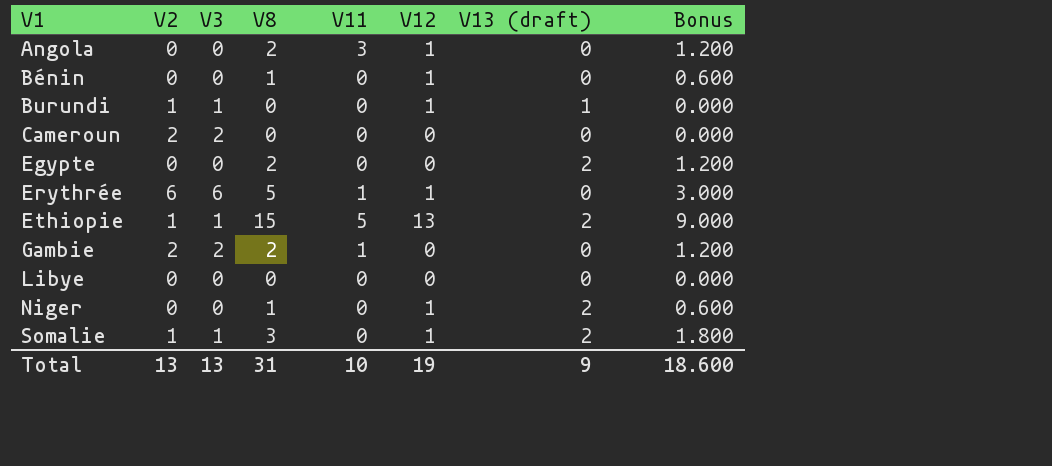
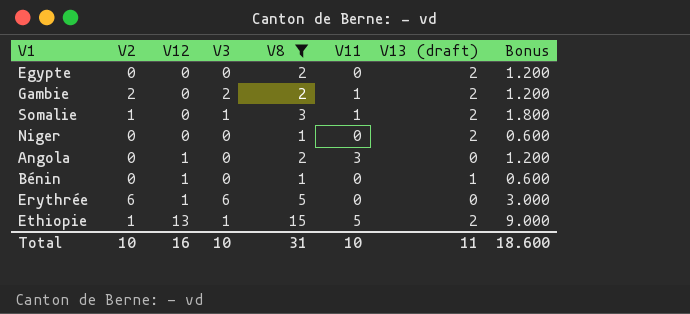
filter: none -> V8 != 0
row order: V1 ascending -> V12 ascending
column V12 | position: 6 -> 3
Gambie | V13 (draft): 0 -> 2
Somalie | V12: 1 -> 0
Somalie | V11: 0 -> 1
Niger | V12: 1 -> 0
Bénin | V13 (draft): 0 -> 1
Erythrée | V11: 1 -> 0
Total | V2: 13 -> 10
Total | V12: 19 -> 16
Total | V3: 13 -> 10
Total | V13 (draft): 9 -> 11

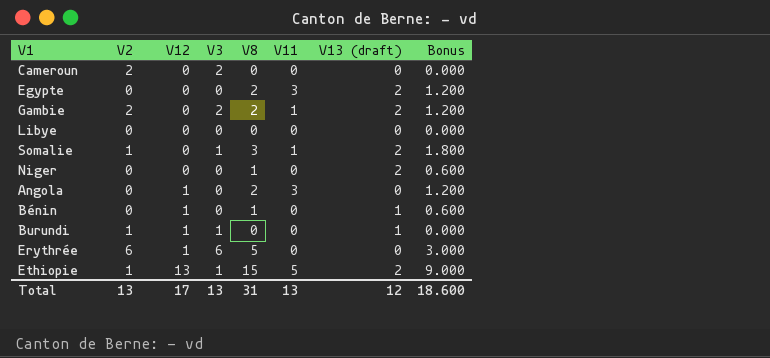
filter: V8 != 0 -> none
Egypte | V11: 0 -> 3
Total | V2: 10 -> 13
Total | V12: 16 -> 17
Total | V3: 10 -> 13
Total | V11: 10 -> 13
Total | V13 (draft): 11 -> 12

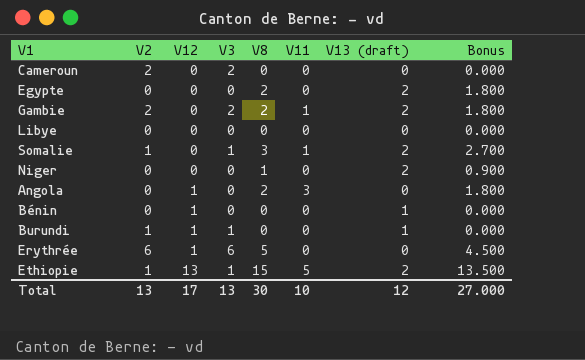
column Bonus | formula: [V8] * 0.6 -> [V8] * 0.9
Egypte | V11: 3 -> 0
Bénin | V8: 1 -> 0
Total | V8: 31 -> 30
Total | V11: 13 -> 10
Total | Bonus: 18.600 -> 27.000

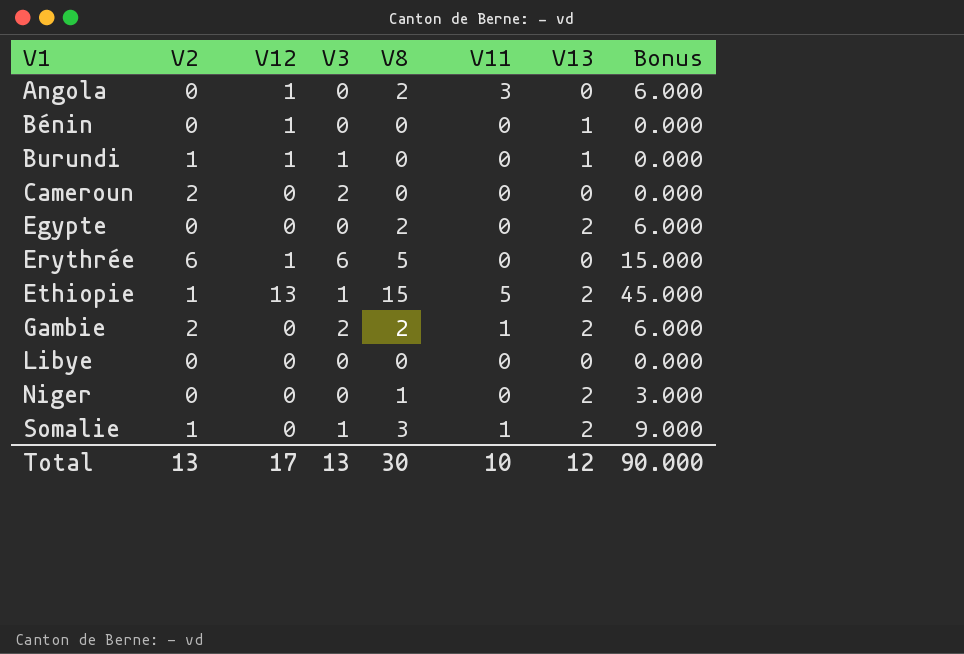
row order: V12 ascending -> V1 ascending
column name: V13 (draft) -> V13
column Bonus | formula: [V8] * 0.9 -> [V8] * 3
Total | Bonus: 27.000 -> 90.000

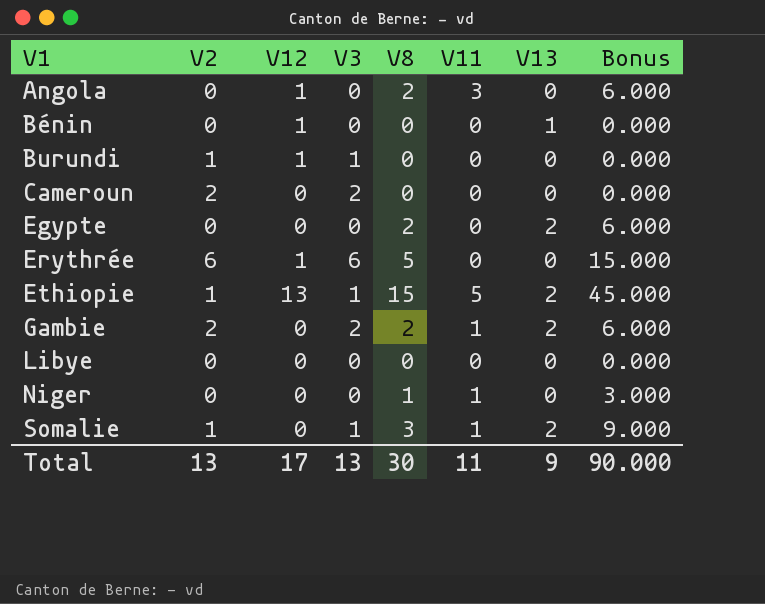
Burundi | V13: 1 -> 0
Niger | V11: 0 -> 1
Niger | V13: 2 -> 0
Total | V11: 10 -> 11
Total | V13: 12 -> 9

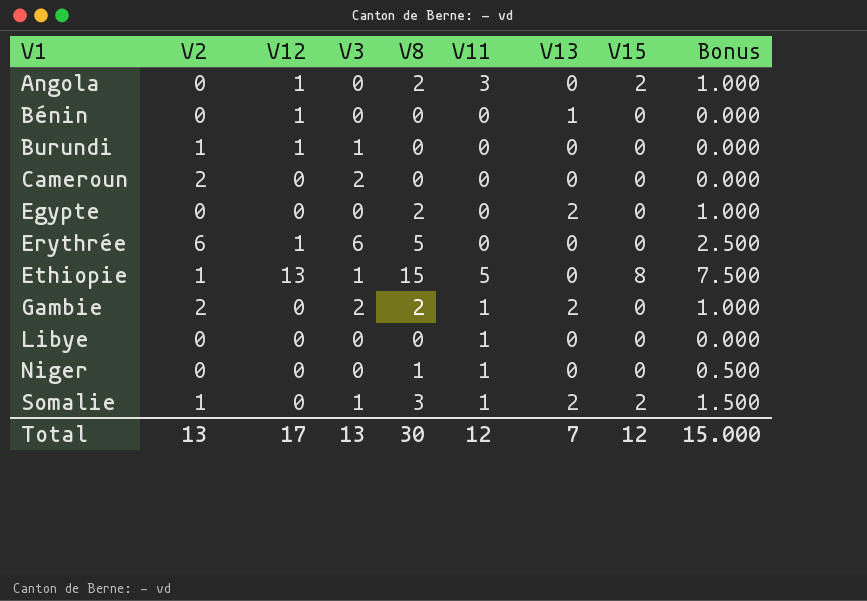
column V15 | position: none -> 8
column Bonus | formula: [V8] * 3 -> [V8] * 0.5
Ethiopie | V13: 2 -> 0
Libye | V11: 0 -> 1
Total | V11: 11 -> 12
Total | V13: 9 -> 7
Total | Bonus: 90.000 -> 15.000

